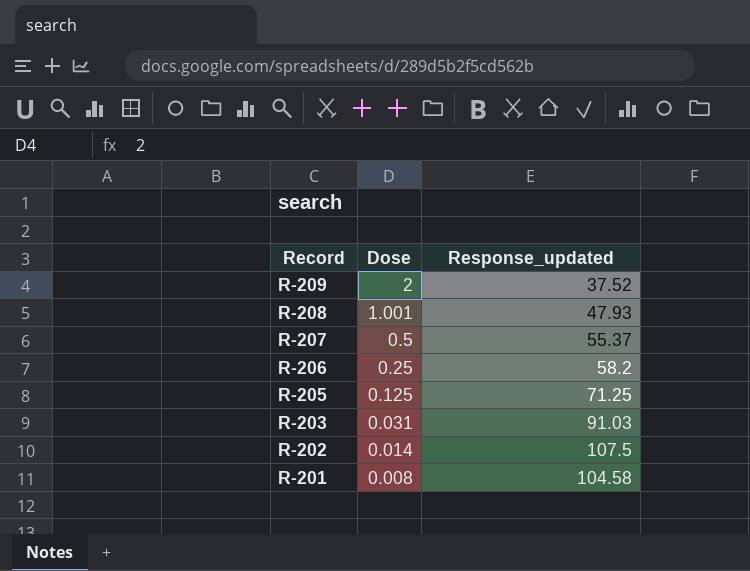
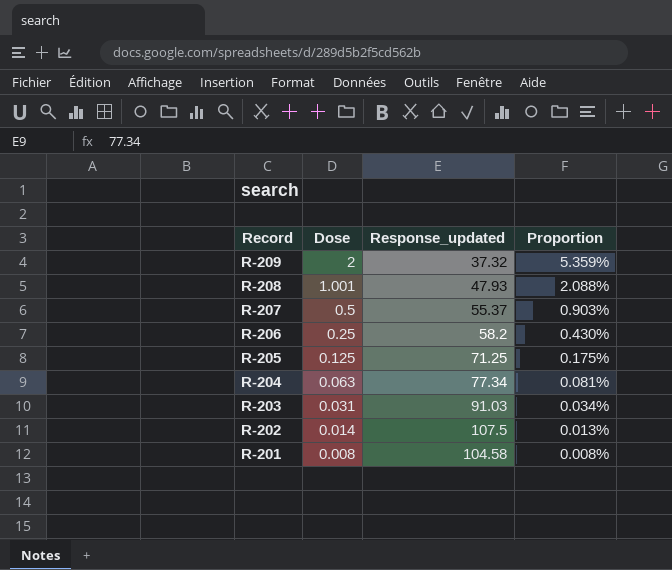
column Proportion | formula: none -> [Dose] / [Response_updated]
R-209 | Response_updated: 37.52 -> 37.32
row R-204: none -> 0.063 | 77.34 | 0.081%

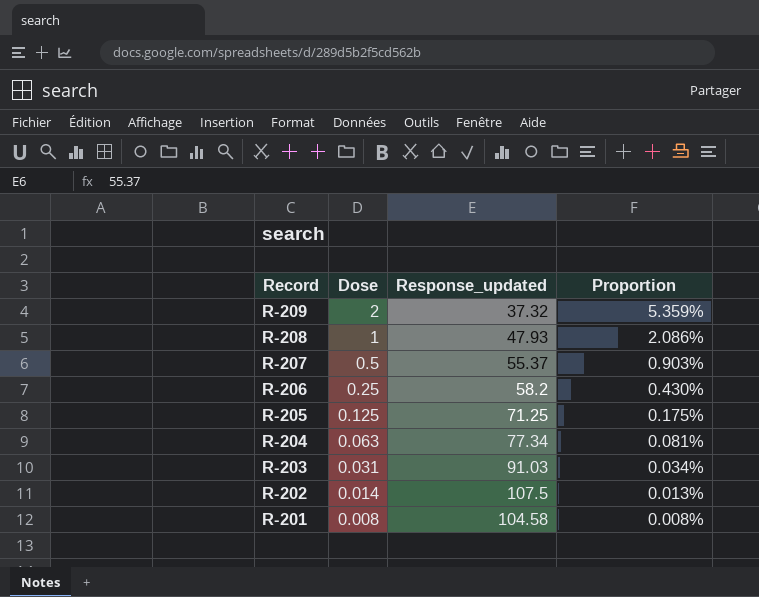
R-208 | Dose: 1.001 -> 1
R-208 | Proportion: 2.088% -> 2.086%

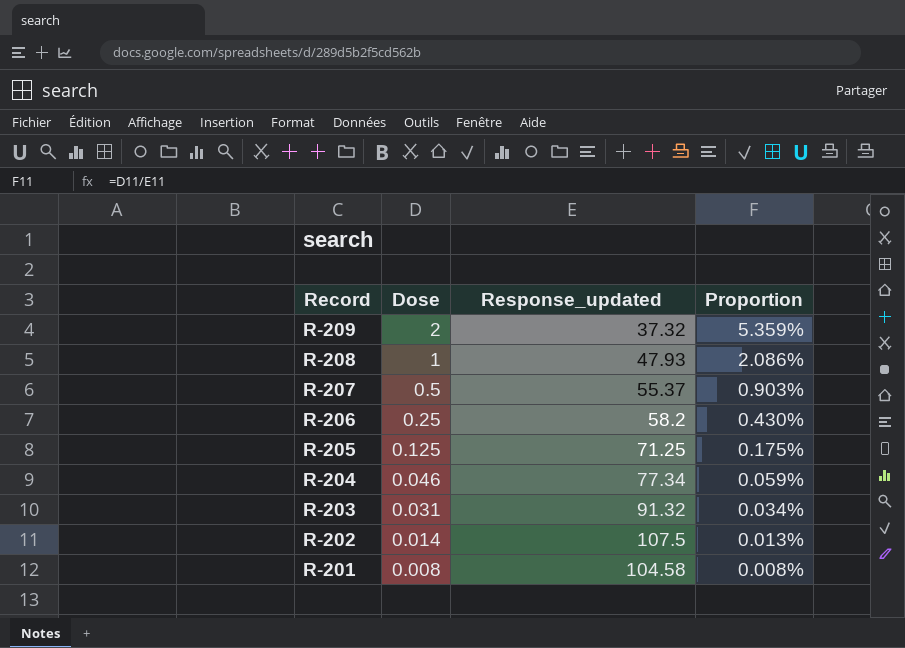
R-204 | Dose: 0.063 -> 0.046
R-204 | Proportion: 0.081% -> 0.059%
R-203 | Response_updated: 91.03 -> 91.32

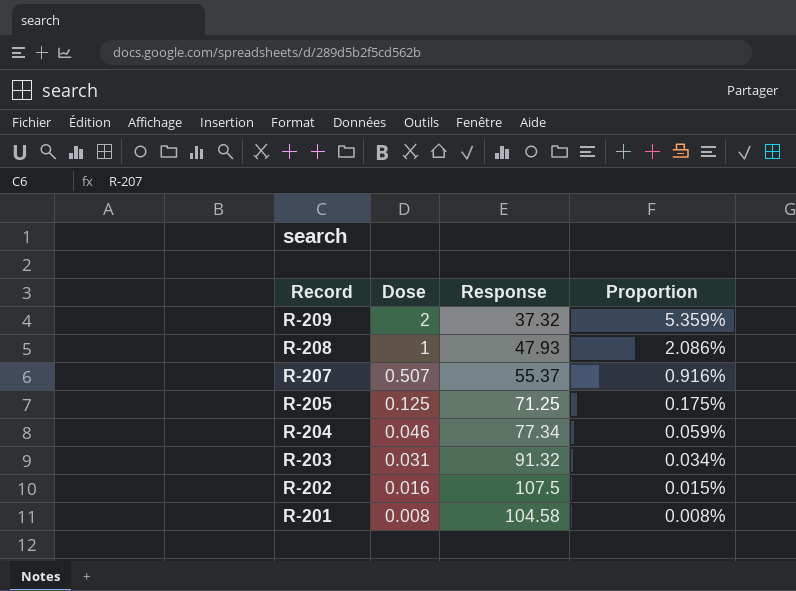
column name: Response_updated -> Response
row R-206: 0.25 | 58.2 | 0.430% -> none
R-207 | Dose: 0.5 -> 0.507
R-207 | Proportion: 0.903% -> 0.916%
R-202 | Dose: 0.014 -> 0.016
R-202 | Proportion: 0.013% -> 0.015%

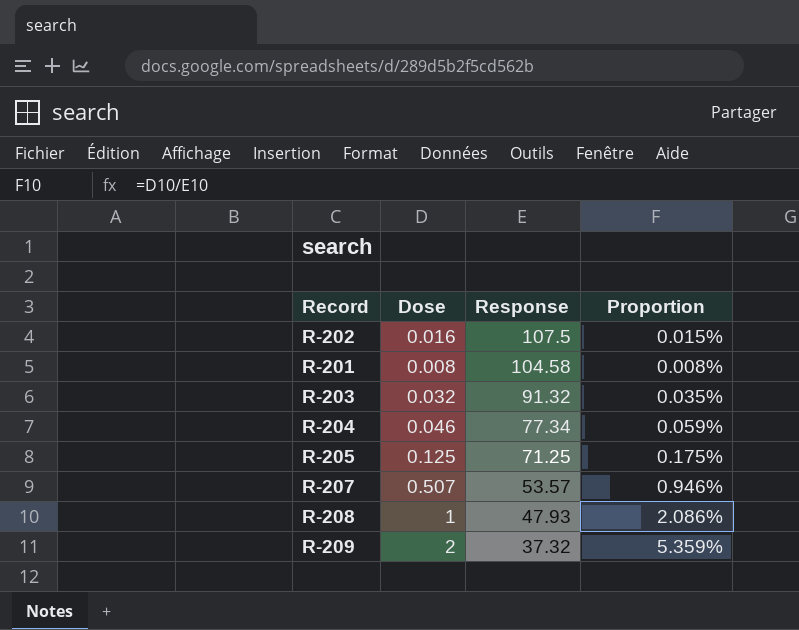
row order: Record descending -> Response descending
R-203 | Dose: 0.031 -> 0.032
R-203 | Proportion: 0.034% -> 0.035%
R-207 | Response: 55.37 -> 53.57
R-207 | Proportion: 0.916% -> 0.946%

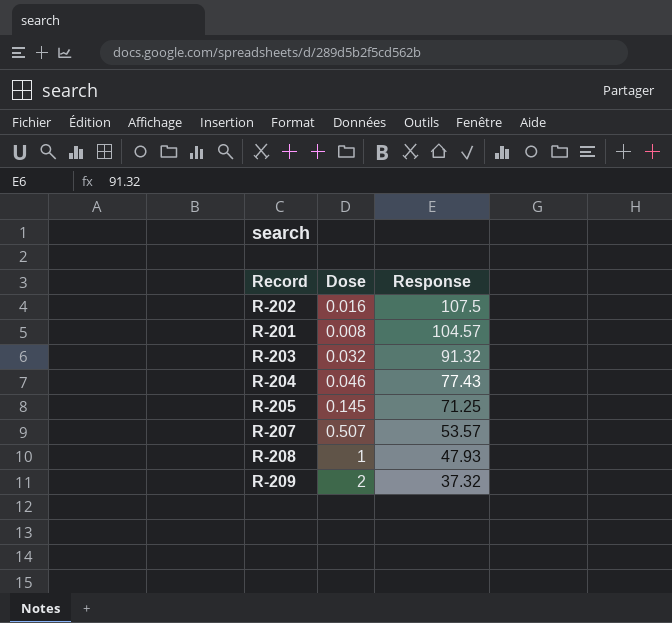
column Proportion | formula: [Dose] / [Response] -> none
R-201 | Response: 104.58 -> 104.57
R-204 | Response: 77.34 -> 77.43
R-205 | Dose: 0.125 -> 0.145

